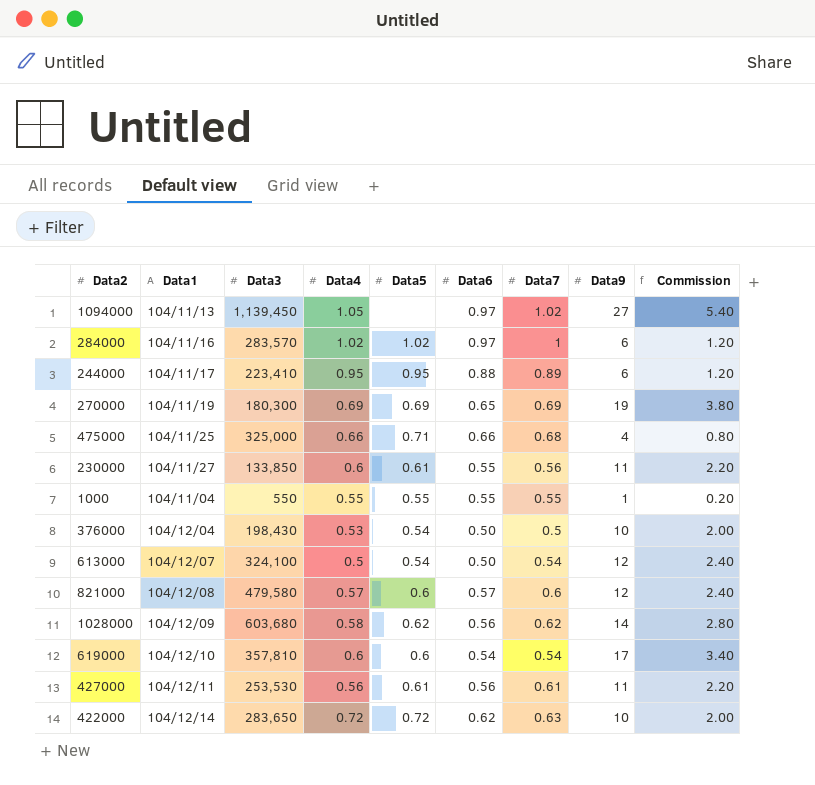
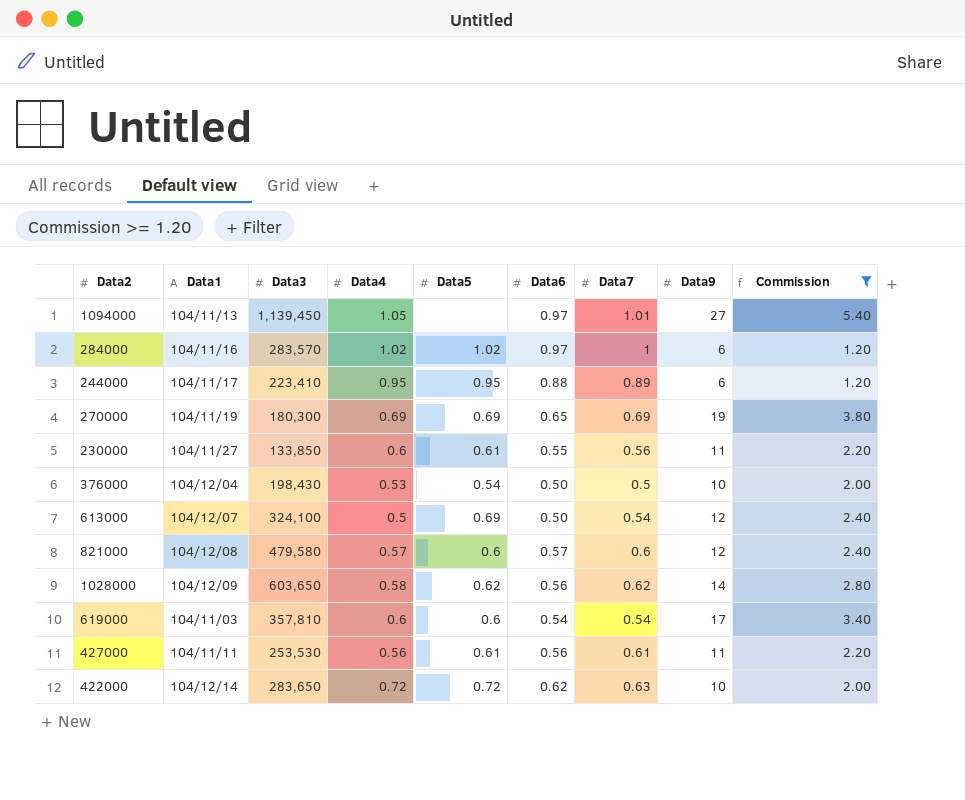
filter: none -> Commission >= 1.20
1094000 | Data7: 1.02 -> 1.01
613000 | Data5: 0.54 -> 0.69
1028000 | Data3: 603,680 -> 603,650
619000 | Data1: 104/12/10 -> 104/11/03
427000 | Data1: 104/12/11 -> 104/11/11

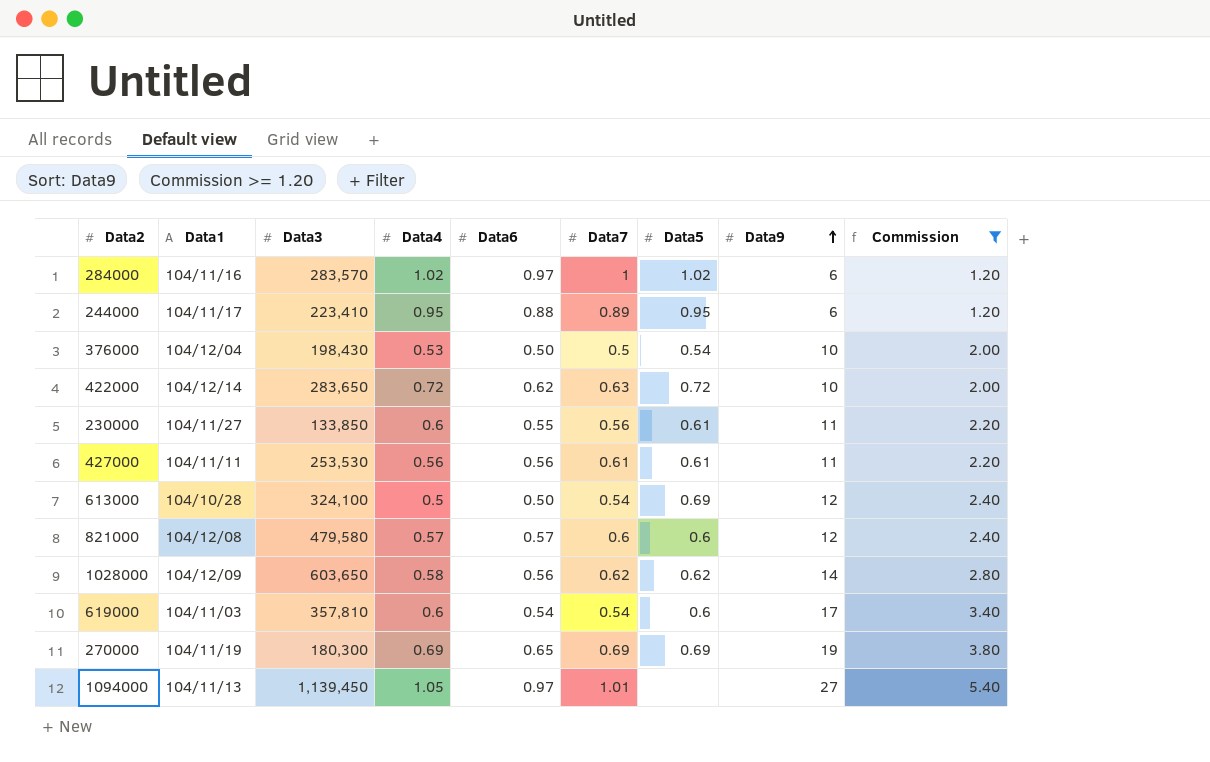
row order: none -> Data9 ascending
column Data5 | position: 5 -> 7
613000 | Data1: 104/12/07 -> 104/10/28

